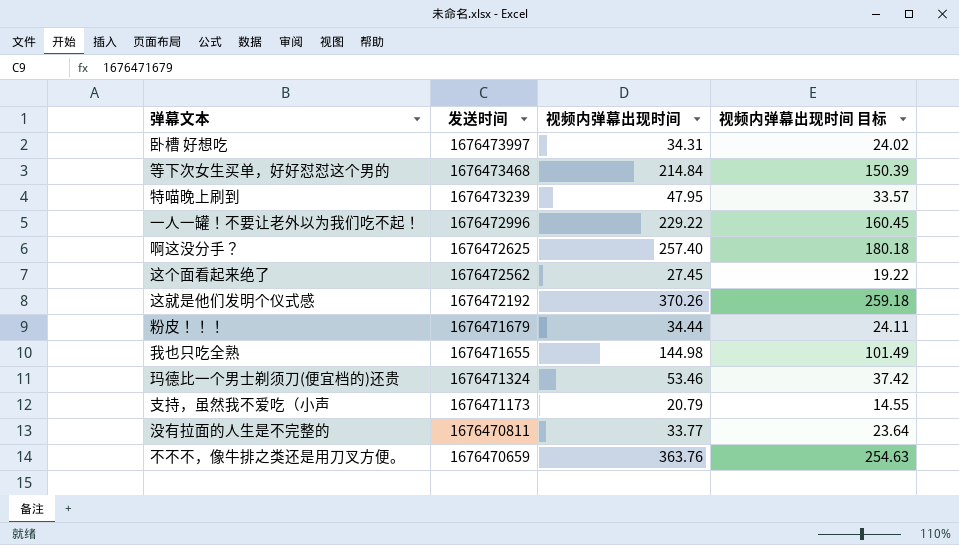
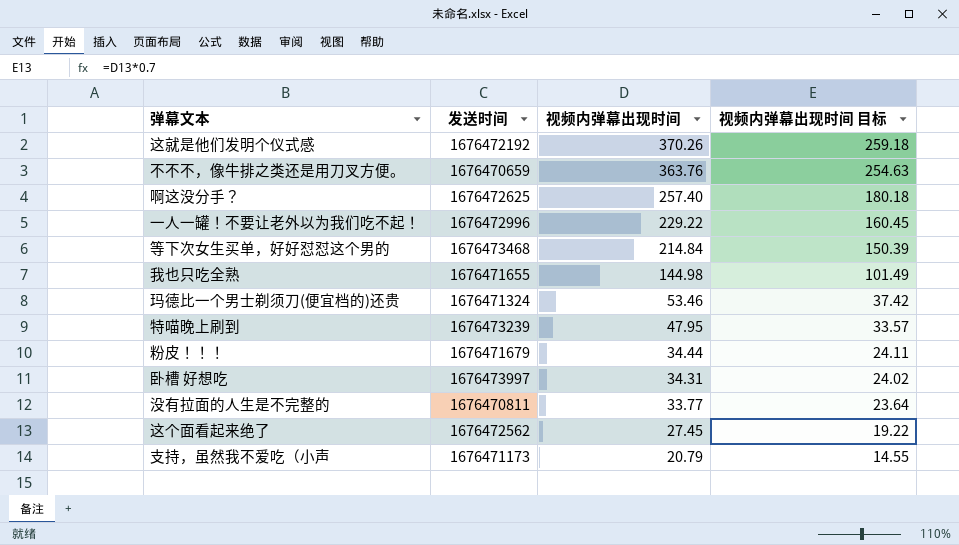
row order: 发送时间 descending -> 视频内弹幕出现时间 descending

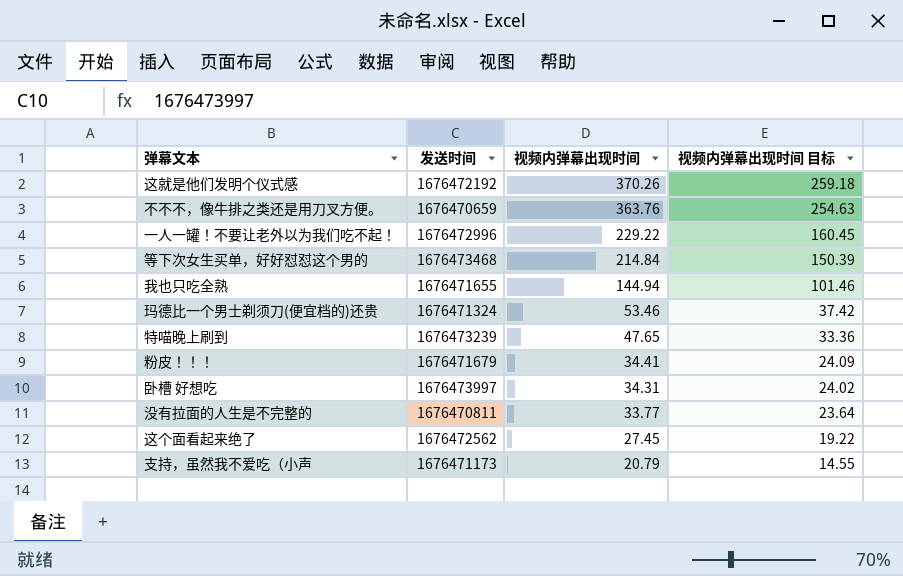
row 啊这没分手？: 1676472625 | 257.40 | 180.18 -> none
我也只吃全熟 | 视频内弹幕出现时间: 144.98 -> 144.94
我也只吃全熟 | 视频内弹幕出现时间 目标: 101.49 -> 101.46
特喵晚上刷到 | 视频内弹幕出现时间: 47.95 -> 47.65
特喵晚上刷到 | 视频内弹幕出现时间 目标: 33.57 -> 33.36
粉皮！！！ | 视频内弹幕出现时间: 34.44 -> 34.41
粉皮！！！ | 视频内弹幕出现时间 目标: 24.11 -> 24.09

